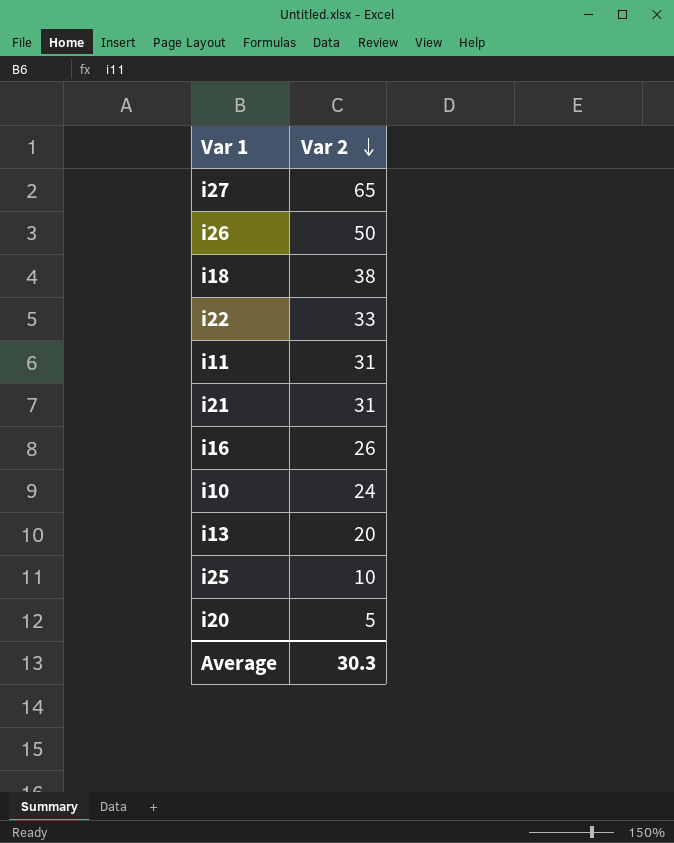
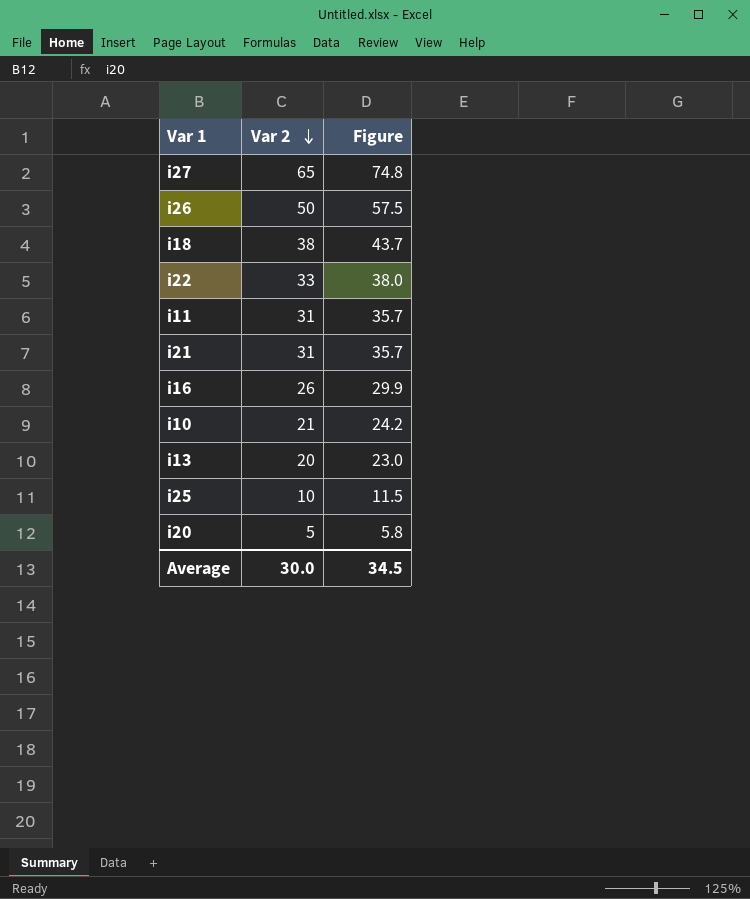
column Figure | formula: none -> [Var 2] * 1.15
i10 | Var 2: 24 -> 21
Average | Var 2: 30.3 -> 30.0

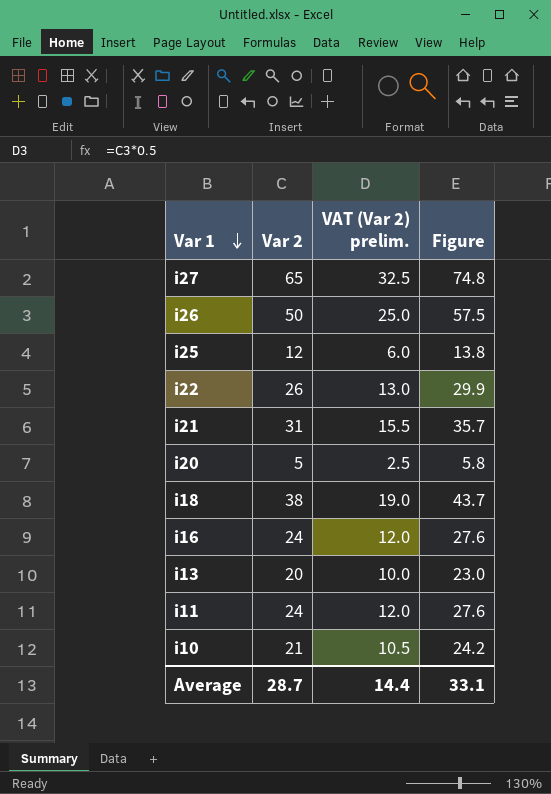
row order: Var 2 descending -> Var 1 descending
column VAT (Var 2) prelim. | formula: none -> [Var 2] * 0.5
i25 | Var 2: 10 -> 12
i25 | Figure: 11.5 -> 13.8
i22 | Var 2: 33 -> 26
i22 | Figure: 38.0 -> 29.9
i16 | Var 2: 26 -> 24
i16 | Figure: 29.9 -> 27.6
i11 | Var 2: 31 -> 24
i11 | Figure: 35.7 -> 27.6
Average | Var 2: 30.0 -> 28.7
Average | Figure: 34.5 -> 33.1

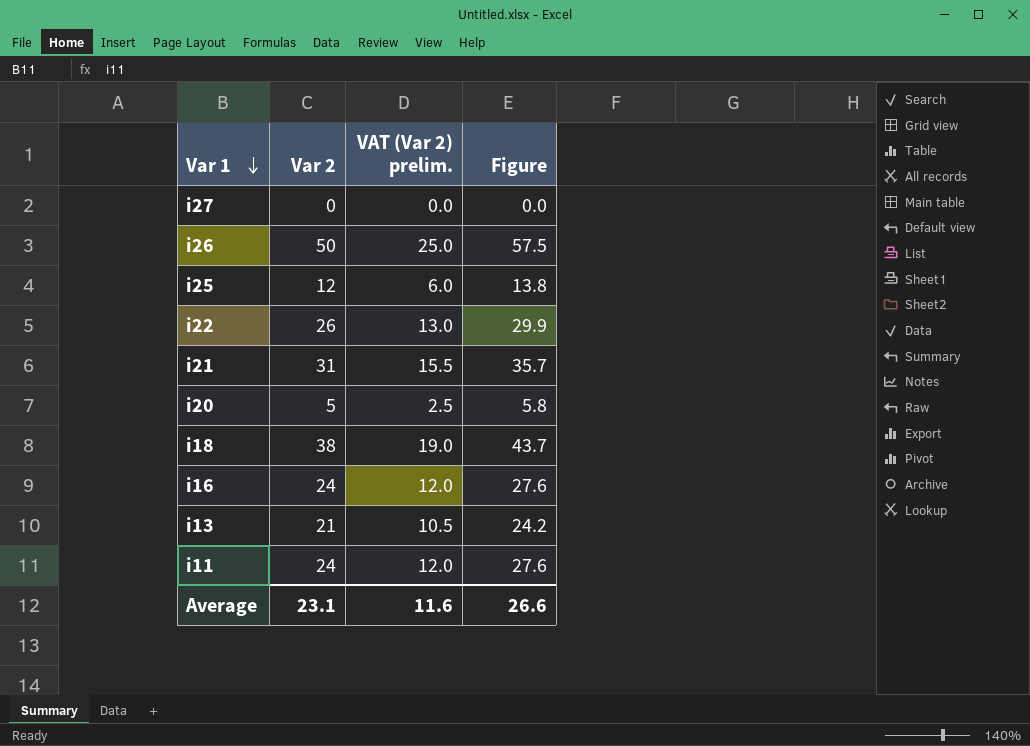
row i10: 21 | 10.5 | 24.2 -> none
i27 | Var 2: 65 -> 0
i27 | VAT (Var 2) prelim.: 32.5 -> 0.0
i27 | Figure: 74.8 -> 0.0
i13 | Var 2: 20 -> 21
i13 | VAT (Var 2) prelim.: 10.0 -> 10.5
i13 | Figure: 23.0 -> 24.2
Average | Var 2: 28.7 -> 23.1
Average | VAT (Var 2) prelim.: 14.4 -> 11.6
Average | Figure: 33.1 -> 26.6

